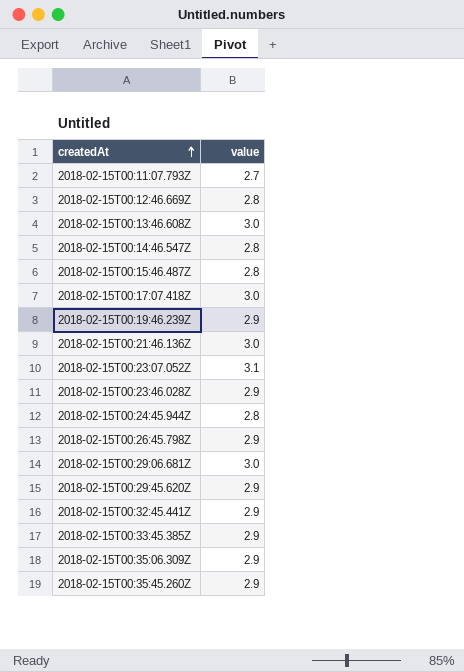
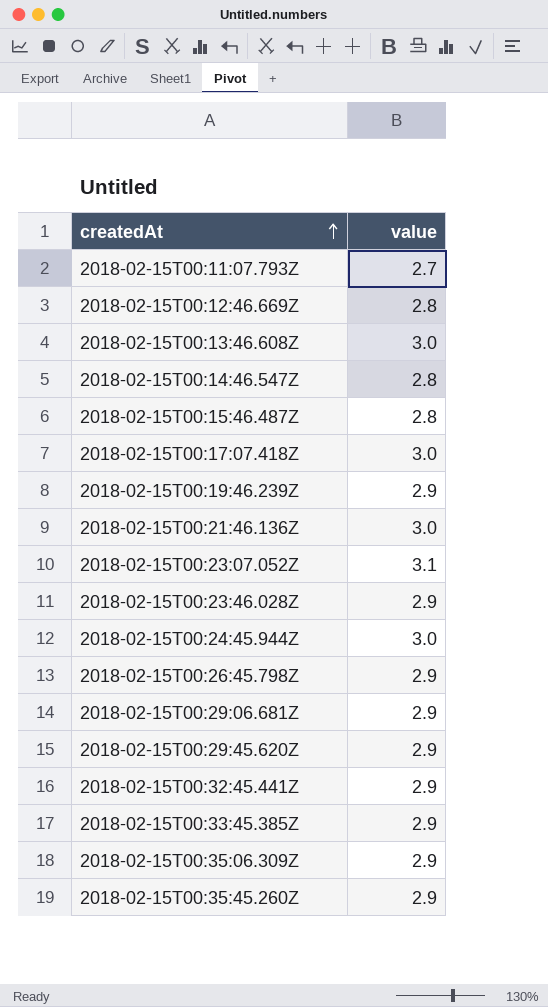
2018-02-15T00:24:45.944Z | value: 2.8 -> 3.0
2018-02-15T00:29:06.681Z | value: 3.0 -> 2.9

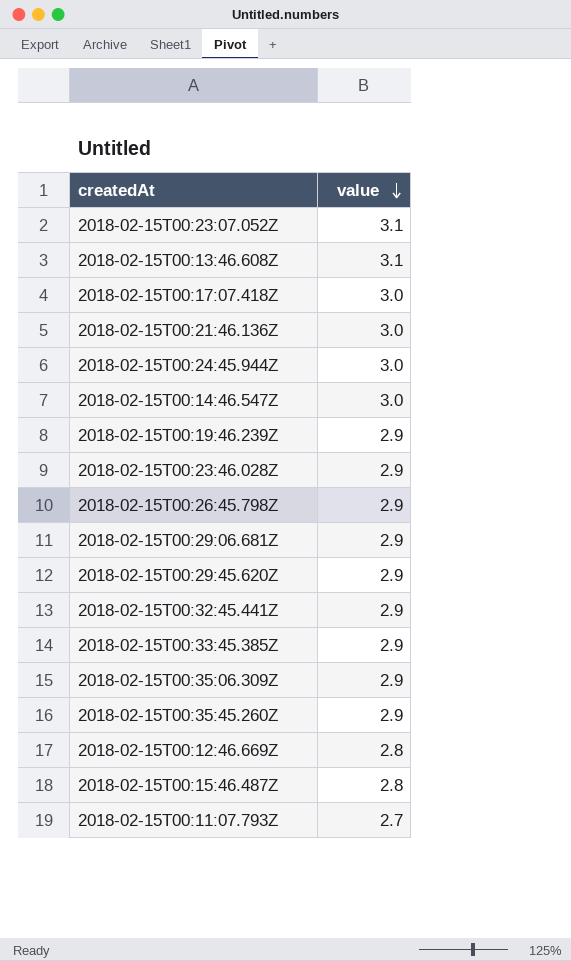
row order: createdAt ascending -> value descending
2018-02-15T00:13:46.608Z | value: 3.0 -> 3.1
2018-02-15T00:14:46.547Z | value: 2.8 -> 3.0

